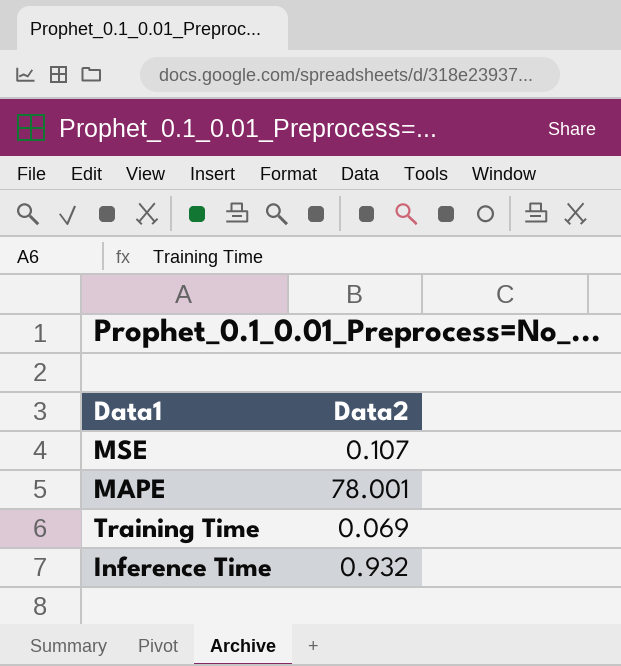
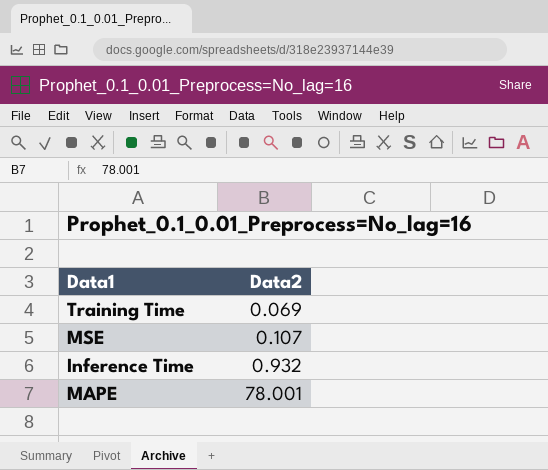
row order: none -> Data2 ascending

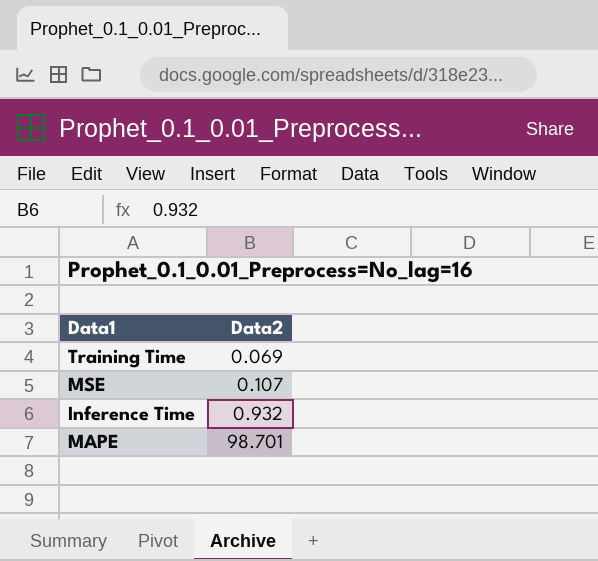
MAPE | Data2: 78.001 -> 98.701

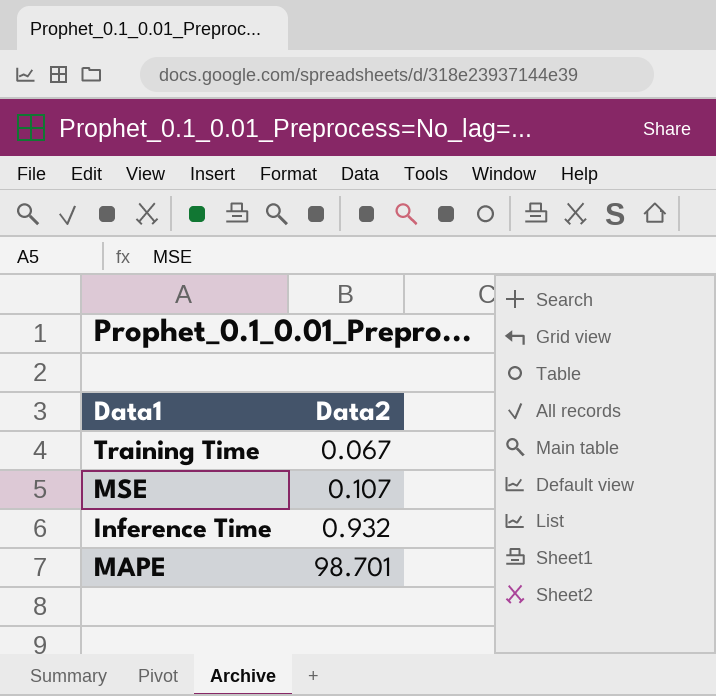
Training Time | Data2: 0.069 -> 0.067

